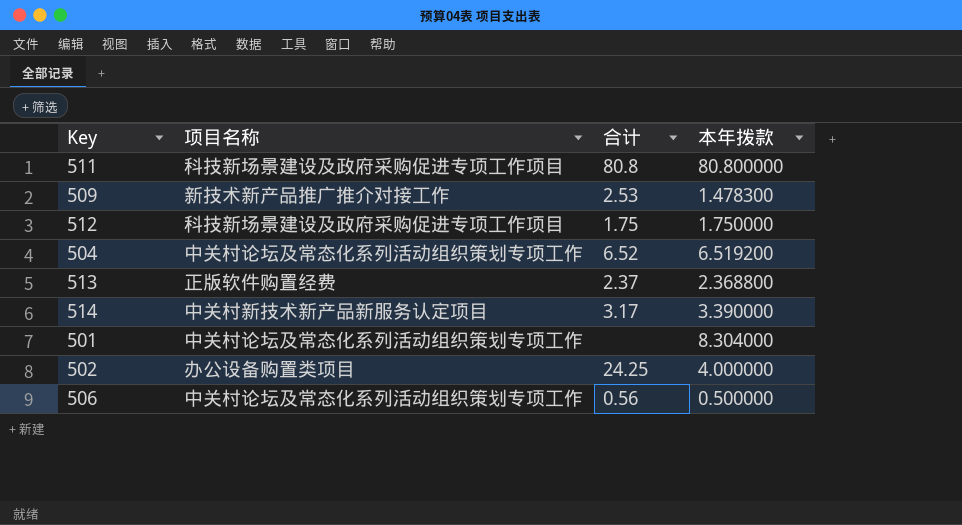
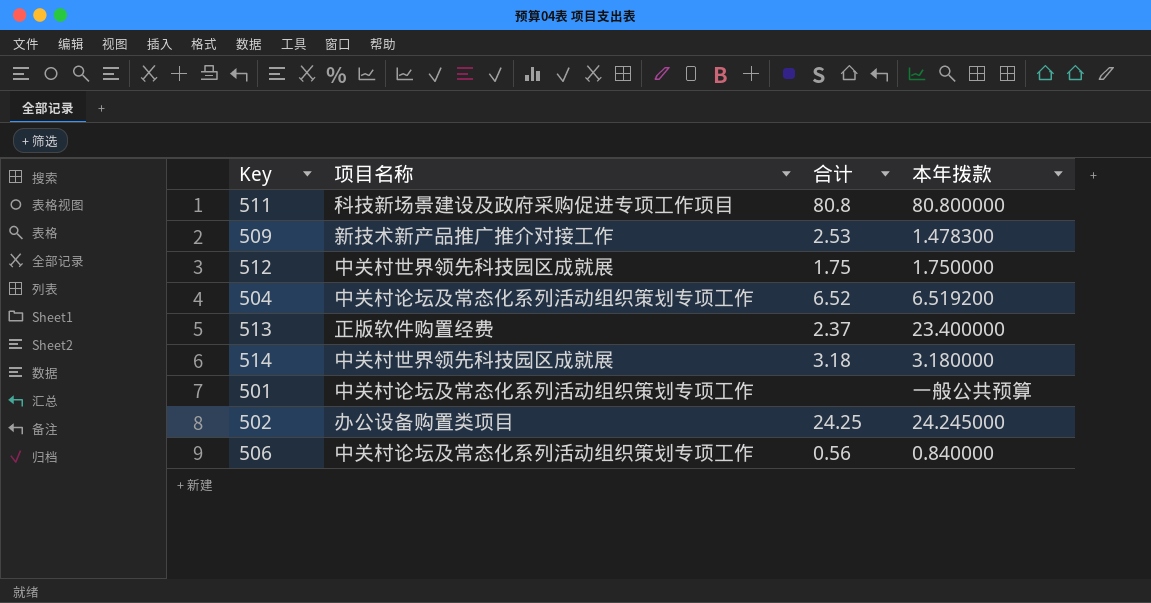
512 | 项目名称: 科技新场景建设及政府采购促进专项工作项目 -> 中关村世界领先科技园区成就展
513 | 本年拨款: 2.368800 -> 23.400000
514 | 项目名称: 中关村新技术新产品新服务认定项目 -> 中关村世界领先科技园区成就展
514 | 合计: 3.17 -> 3.18
514 | 本年拨款: 3.390000 -> 3.180000
501 | 本年拨款: 8.304000 -> 一般公共预算
502 | 本年拨款: 4.000000 -> 24.245000
506 | 本年拨款: 0.500000 -> 0.840000

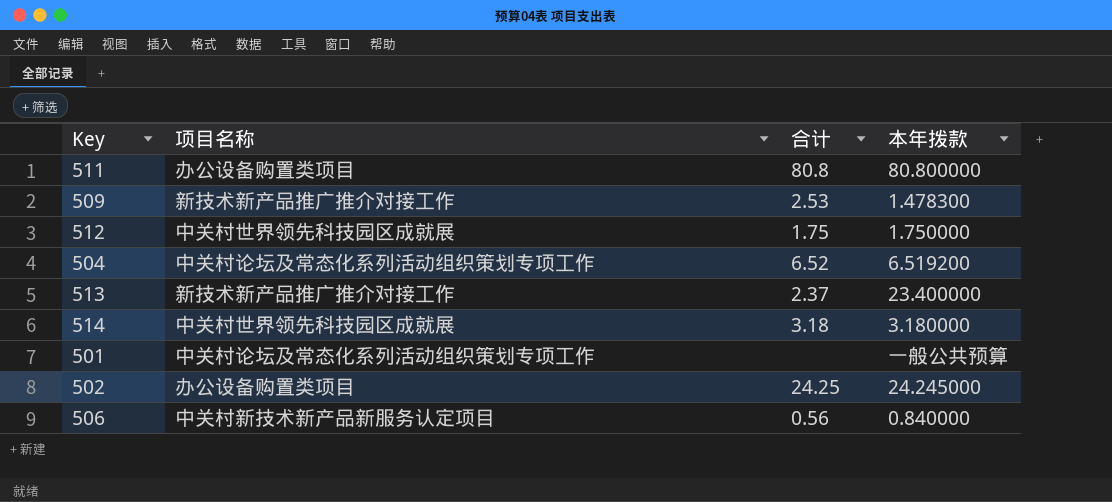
511 | 项目名称: 科技新场景建设及政府采购促进专项工作项目 -> 办公设备购置类项目
513 | 项目名称: 正版软件购置经费 -> 新技术新产品推广推介对接工作
506 | 项目名称: 中关村论坛及常态化系列活动组织策划专项工作 -> 中关村新技术新产品新服务认定项目

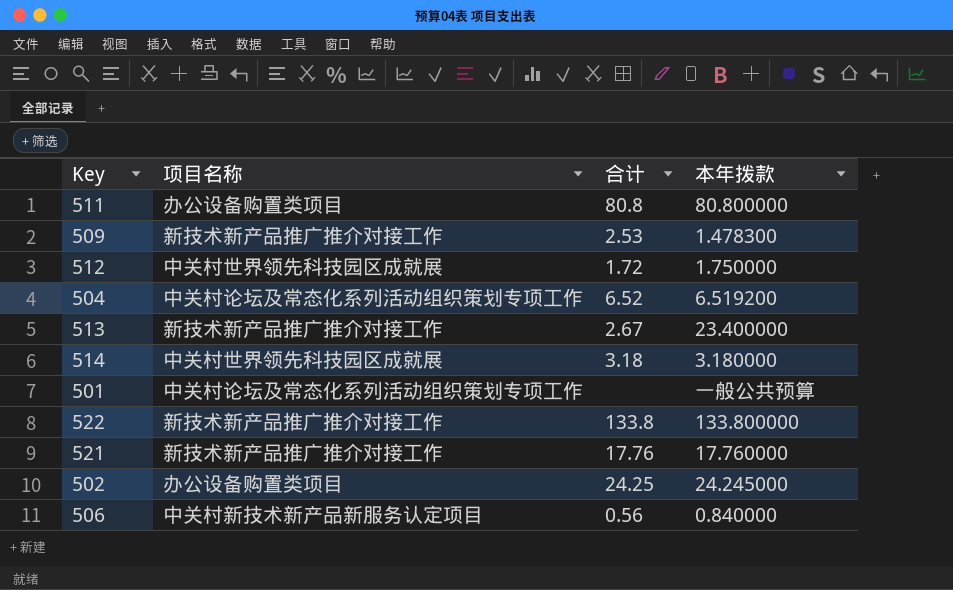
512 | 合计: 1.75 -> 1.72
513 | 合计: 2.37 -> 2.67
row 522: none -> 新技术新产品推广推介对接工作 | 133.8 | 133.800000
row 521: none -> 新技术新产品推广推介对接工作 | 17.76 | 17.760000

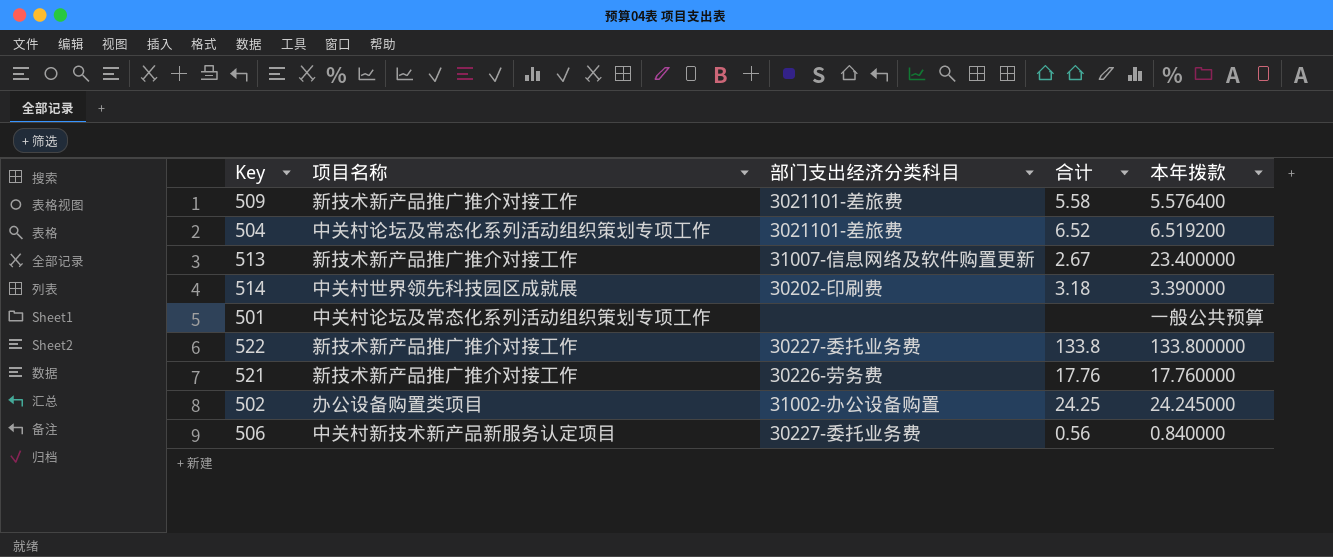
column 部门支出经济分类科目 | position: none -> 3
row 511: 办公设备购置类项目 | 80.8 | 80.800000 -> none
row 512: 中关村世界领先科技园区成就展 | 1.72 | 1.750000 -> none
509 | 合计: 2.53 -> 5.58
509 | 本年拨款: 1.478300 -> 5.576400
514 | 本年拨款: 3.180000 -> 3.390000

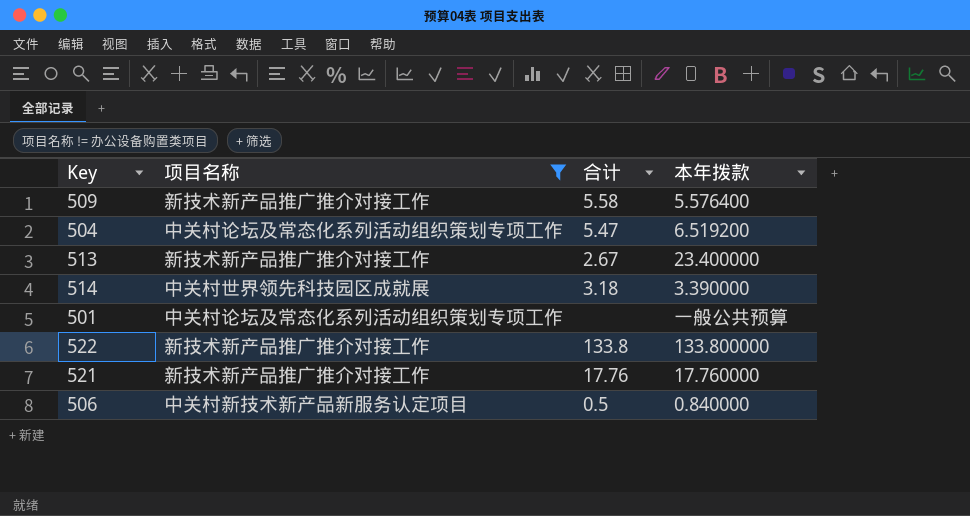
filter: none -> 项目名称 != 办公设备购置类项目
column 部门支出经济分类科目 | position: 3 -> none
504 | 合计: 6.52 -> 5.47
506 | 合计: 0.56 -> 0.5

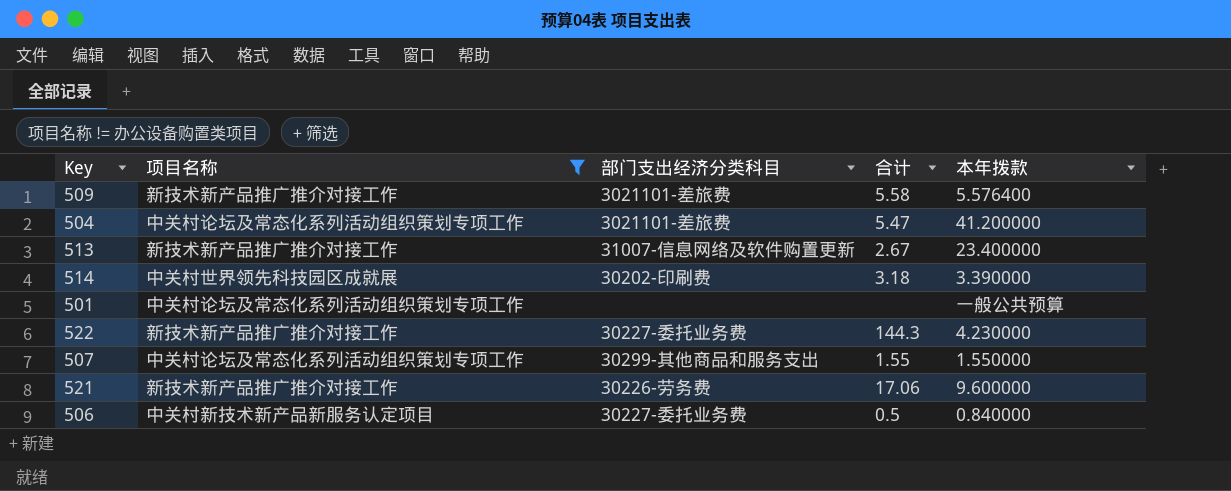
column 部门支出经济分类科目 | position: none -> 3
504 | 本年拨款: 6.519200 -> 41.200000
522 | 合计: 133.8 -> 144.3
522 | 本年拨款: 133.800000 -> 4.230000
row 507: none -> 中关村论坛及常态化系列活动组织策划专项工作 | 30299-其他商品和服务支出 | 1.55 | 1.550000
521 | 合计: 17.76 -> 17.06
521 | 本年拨款: 17.760000 -> 9.600000

